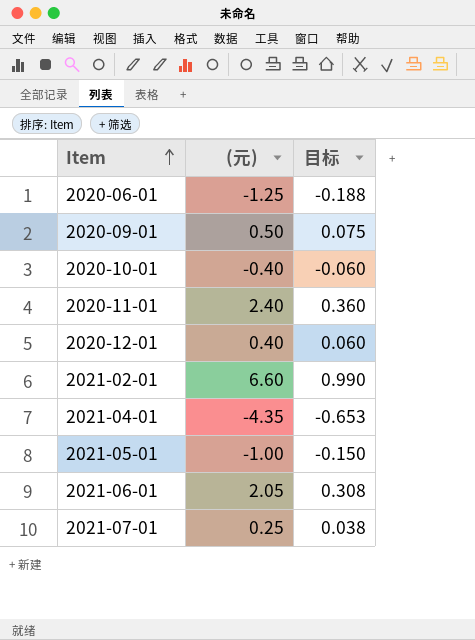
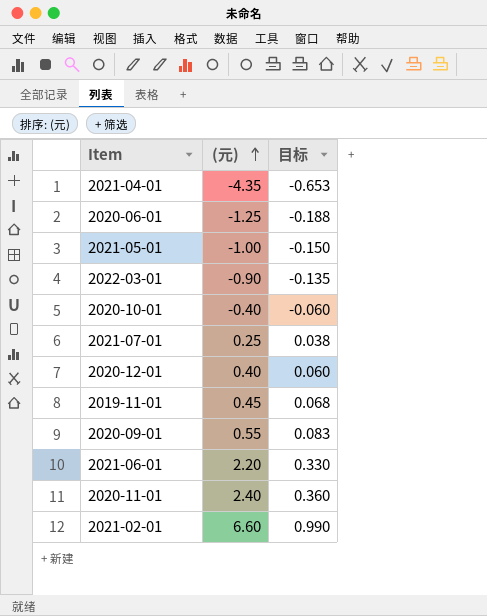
row order: Item ascending -> (元) ascending
row 2022-03-01: none -> -0.90 | -0.135
row 2019-11-01: none -> 0.45 | 0.068
2020-09-01 | (元): 0.50 -> 0.55
2020-09-01 | 目标: 0.075 -> 0.083
2021-06-01 | (元): 2.05 -> 2.20
2021-06-01 | 目标: 0.308 -> 0.330

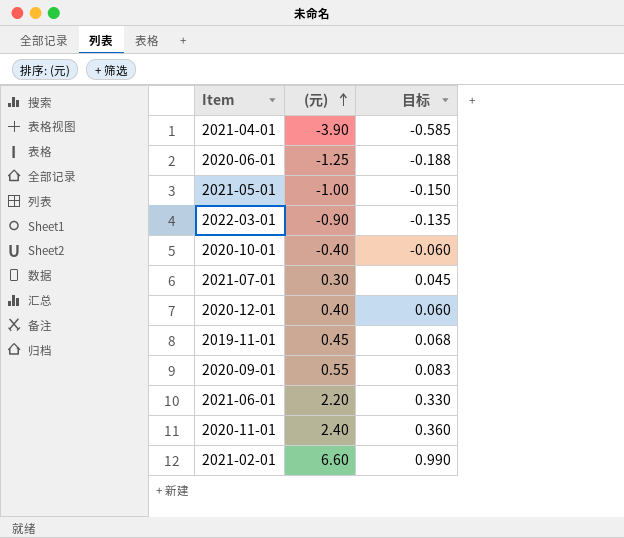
2021-04-01 | (元): -4.35 -> -3.90
2021-04-01 | 目标: -0.653 -> -0.585
2021-07-01 | (元): 0.25 -> 0.30
2021-07-01 | 目标: 0.038 -> 0.045

